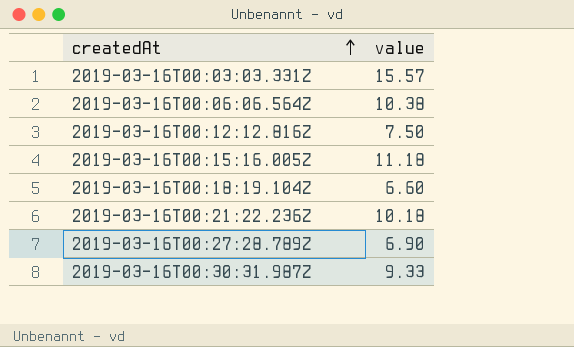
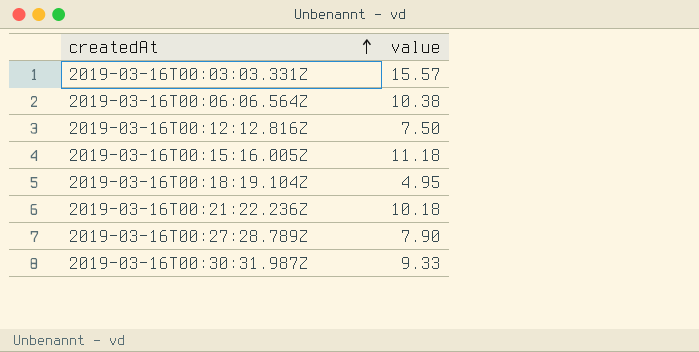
2019-03-16T00:18:19.104Z | value: 6.60 -> 4.95
2019-03-16T00:27:28.789Z | value: 6.90 -> 7.90

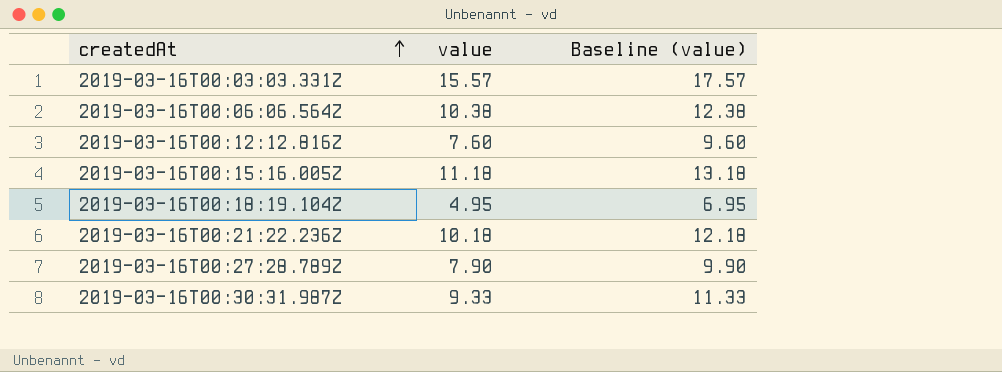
column Baseline (value) | formula: none -> [value] + 2
2019-03-16T00:12:12.816Z | value: 7.50 -> 7.60

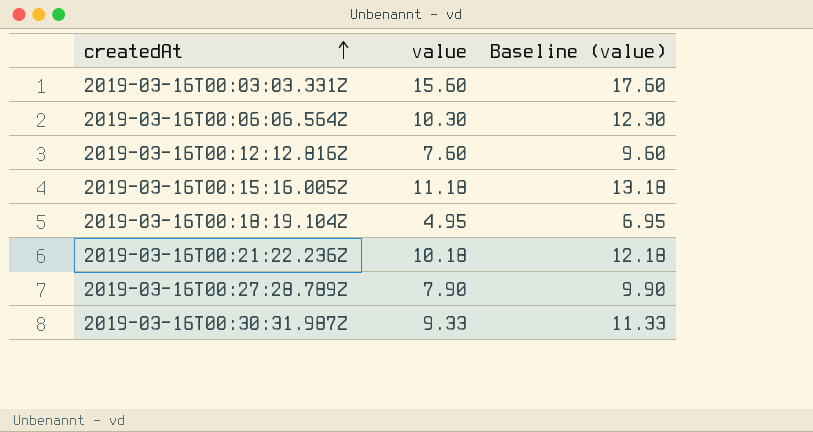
2019-03-16T00:03:03.331Z | value: 15.57 -> 15.60
2019-03-16T00:03:03.331Z | Baseline (value): 17.57 -> 17.60
2019-03-16T00:06:06.564Z | value: 10.38 -> 10.30
2019-03-16T00:06:06.564Z | Baseline (value): 12.38 -> 12.30

